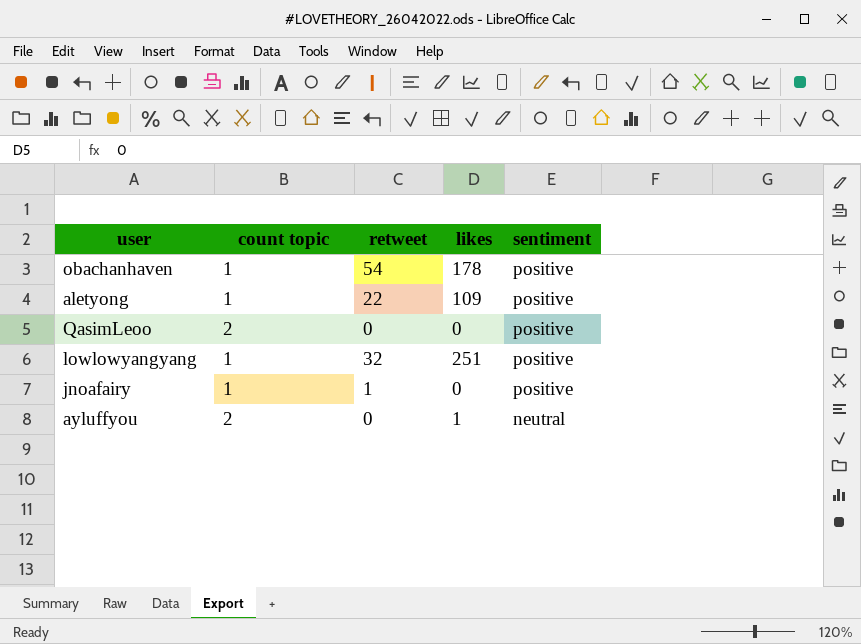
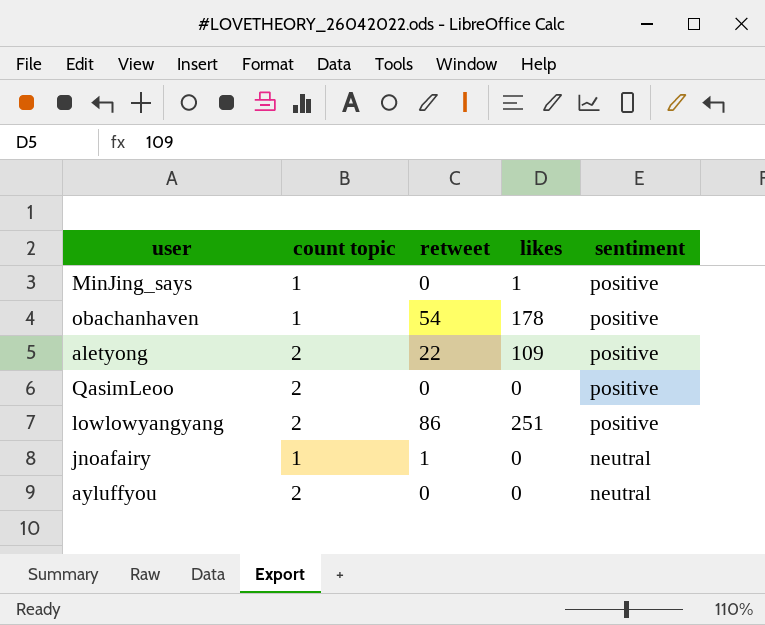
row MinJing_says: none -> 1 | 0 | 1 | positive
aletyong | count topic: 1 -> 2
lowlowyangyang | count topic: 1 -> 2
lowlowyangyang | retweet: 32 -> 86
jnoafairy | sentiment: positive -> neutral
ayluffyou | likes: 1 -> 0

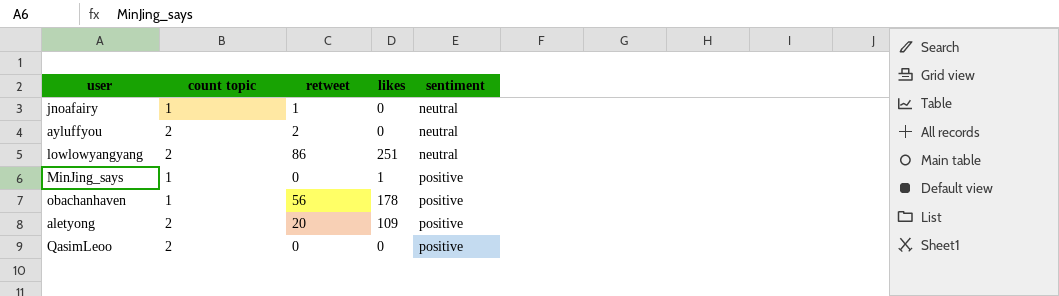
row order: sentiment descending -> sentiment ascending
ayluffyou | retweet: 0 -> 2
lowlowyangyang | sentiment: positive -> neutral
obachanhaven | retweet: 54 -> 56
aletyong | retweet: 22 -> 20

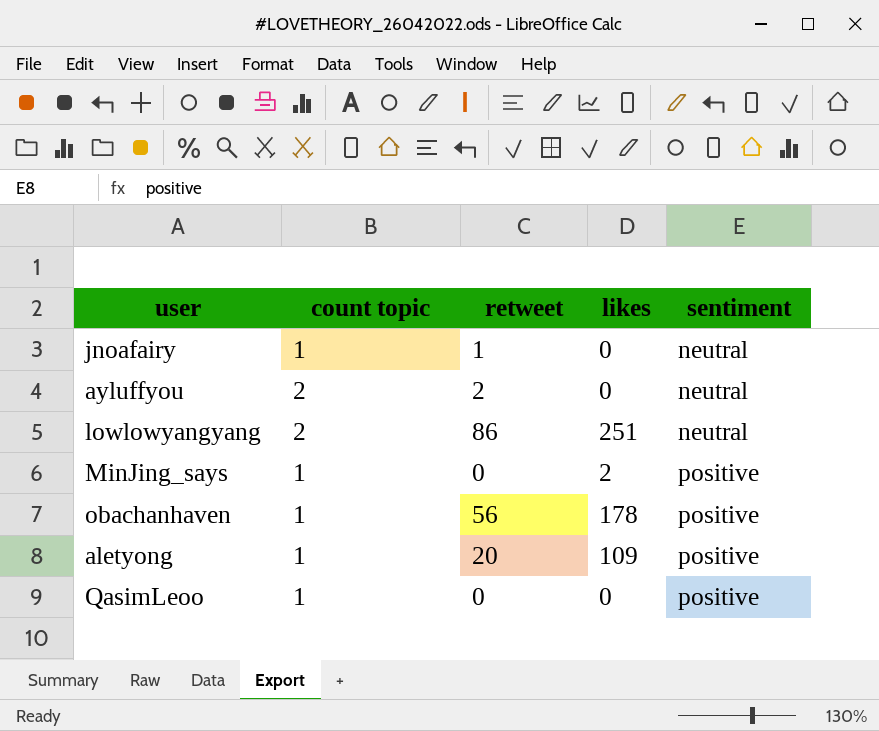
MinJing_says | likes: 1 -> 2
aletyong | count topic: 2 -> 1
QasimLeoo | count topic: 2 -> 1

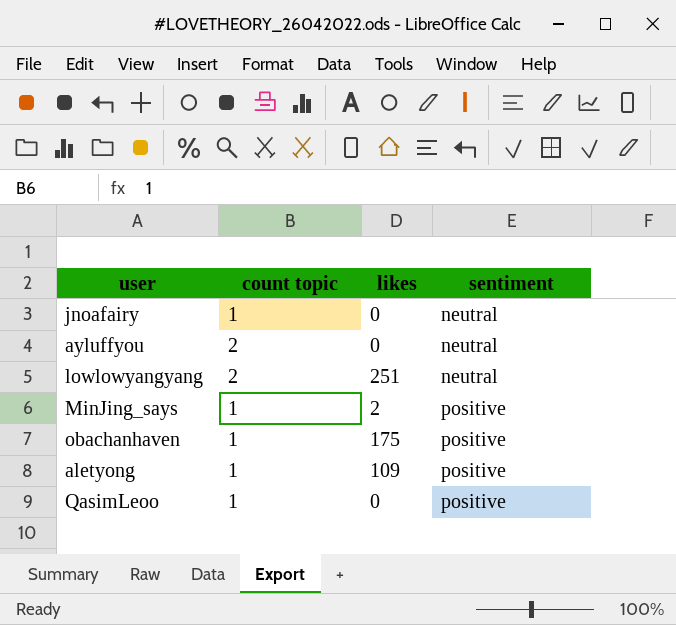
column retweet | position: 3 -> none
obachanhaven | likes: 178 -> 175

